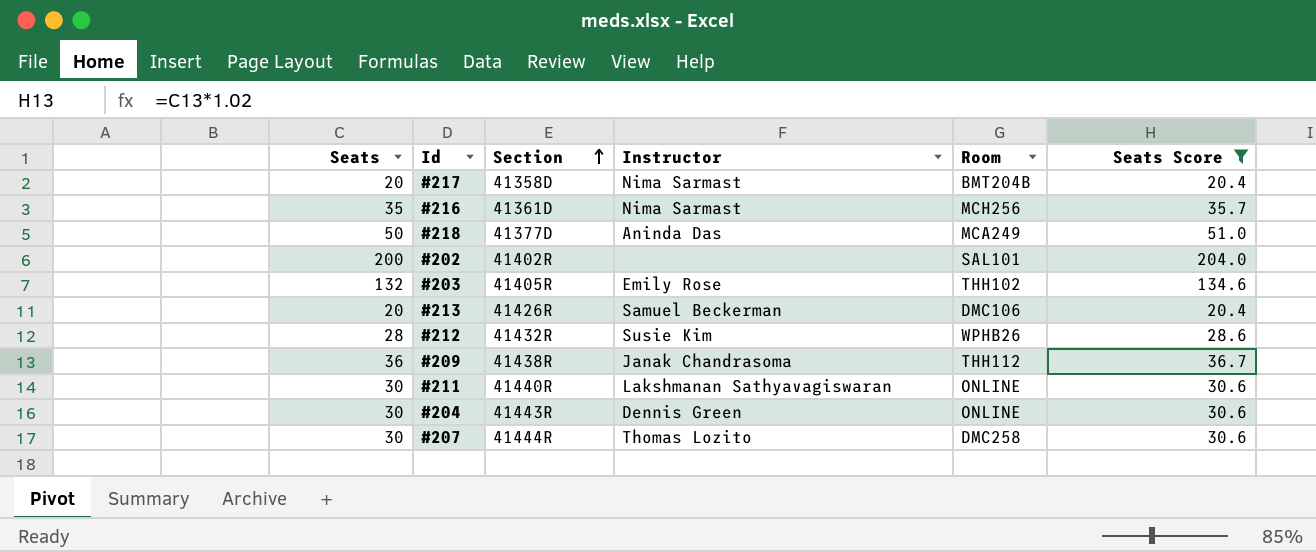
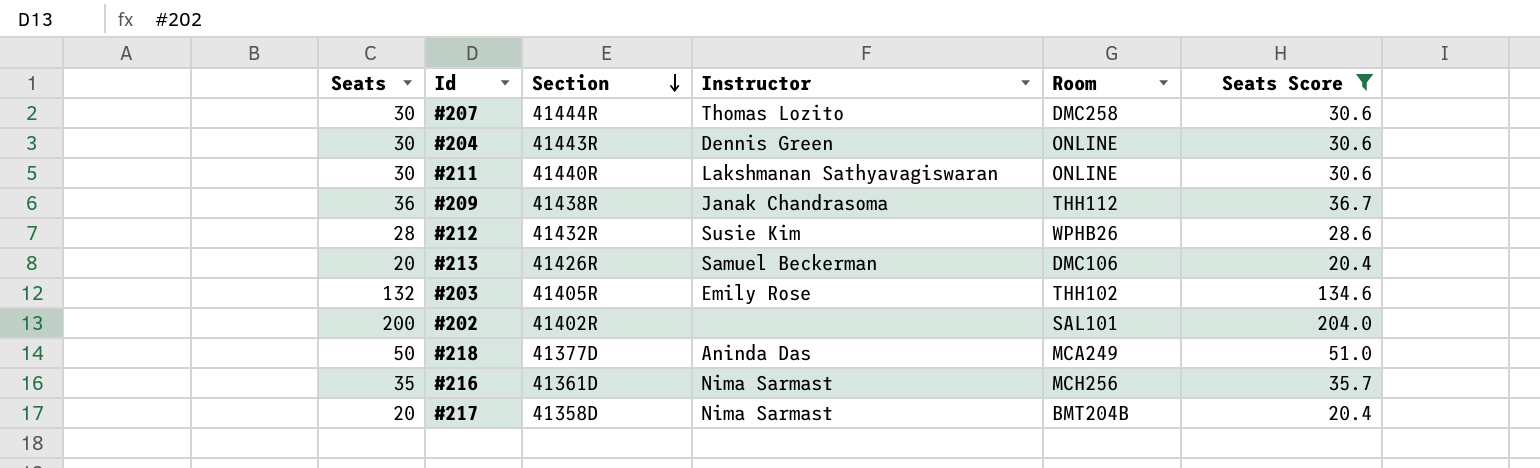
row order: Section ascending -> Section descending

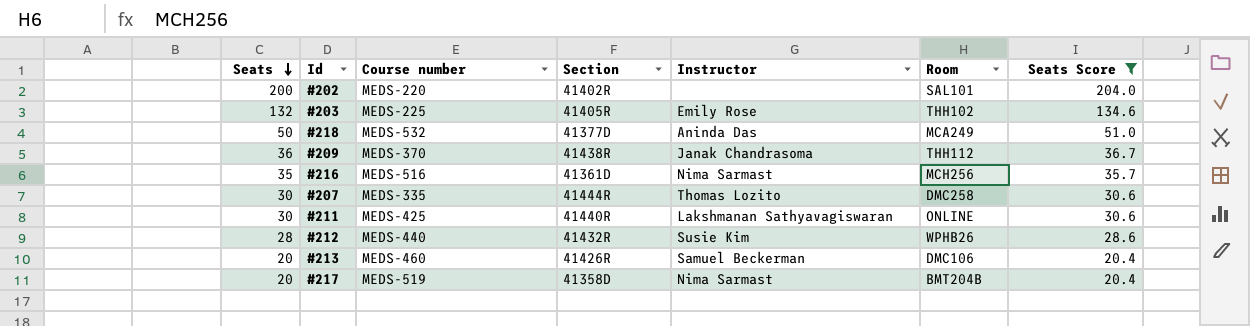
row order: Section descending -> Seats descending
column Course number | position: none -> 3
row #204: 30 | 41443R | Dennis Green | ONLINE | 30.6 -> none

